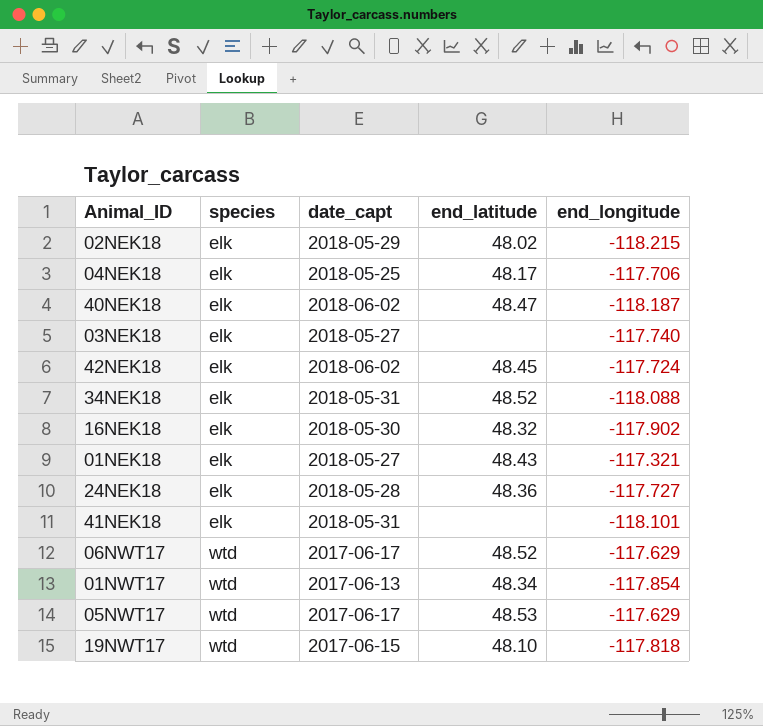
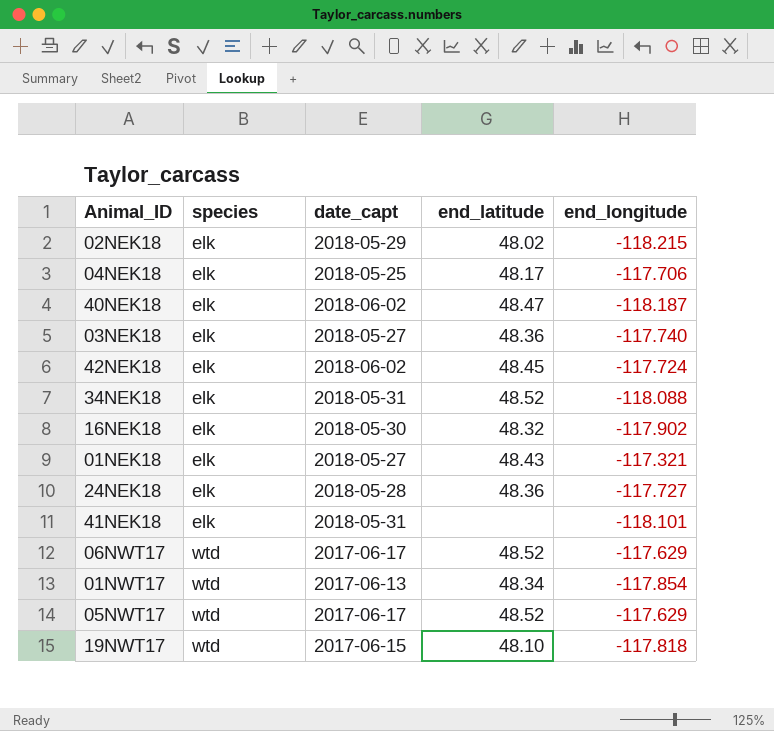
03NEK18 | end_latitude: none -> 48.36
05NWT17 | end_latitude: 48.53 -> 48.52

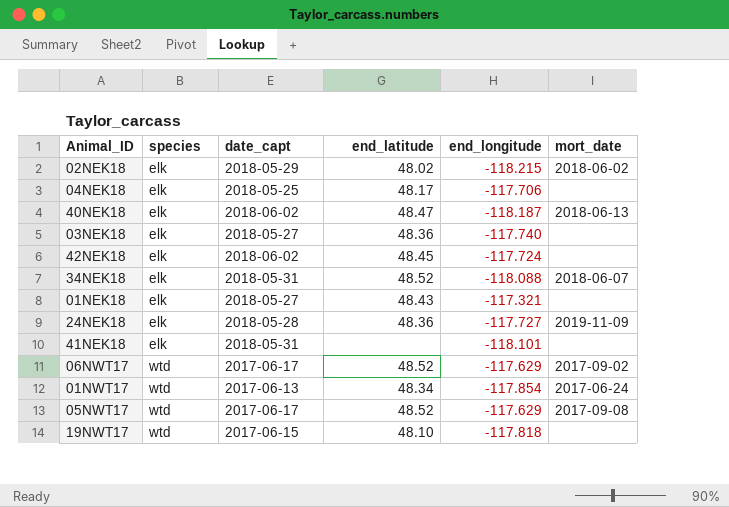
column mort_date | position: none -> 6
row 16NEK18: elk | 2018-05-30 | 48.32 | -117.902 -> none

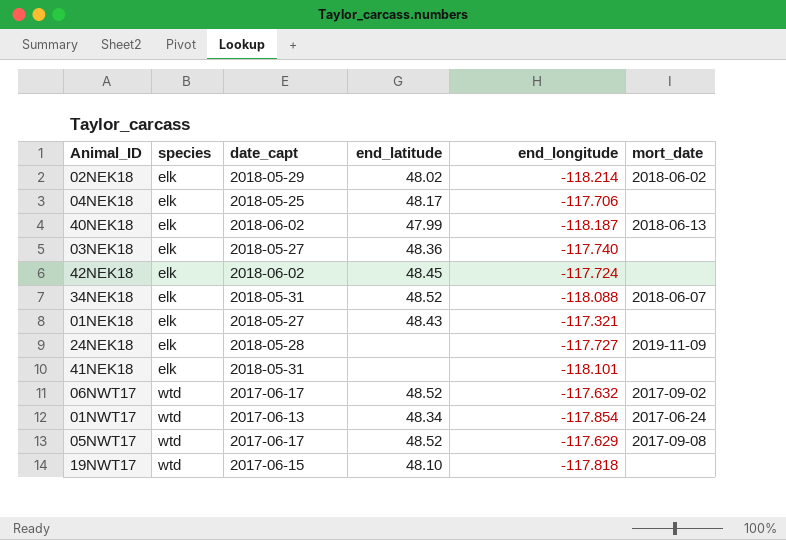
02NEK18 | end_longitude: -118.215 -> -118.214
40NEK18 | end_latitude: 48.47 -> 47.99
24NEK18 | end_latitude: 48.36 -> none
06NWT17 | end_longitude: -117.629 -> -117.632

